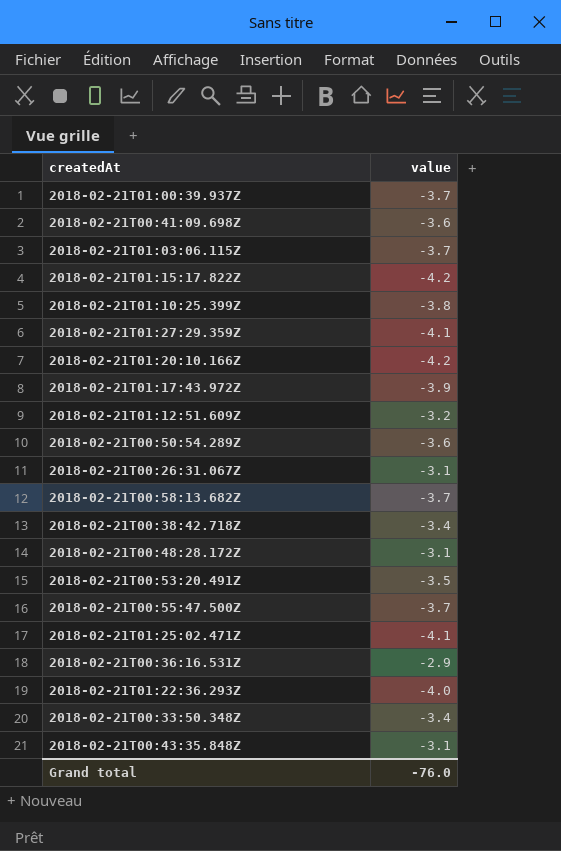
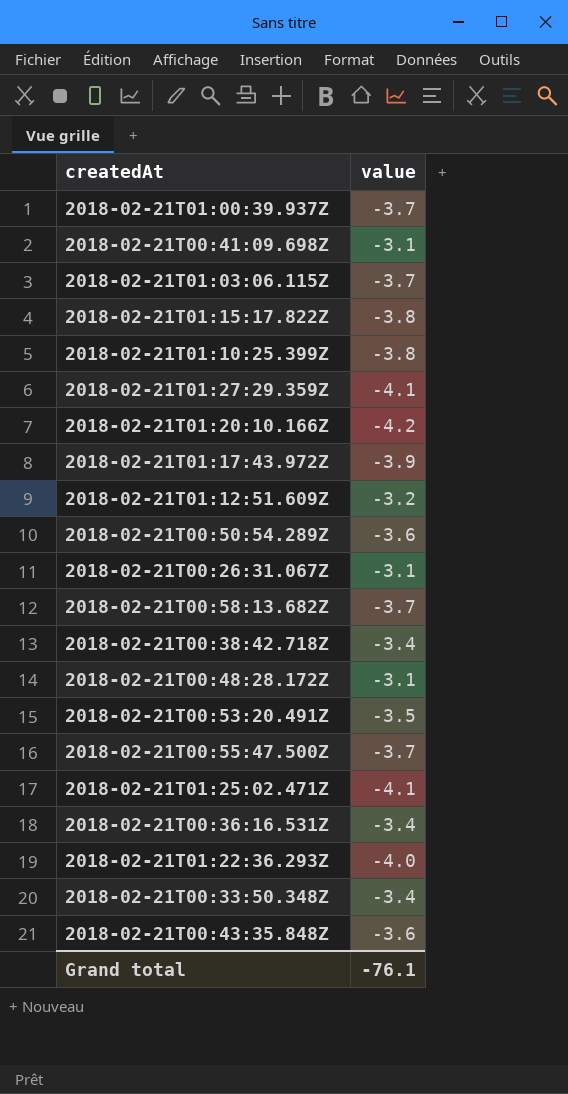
2018-02-21T00:41:09.698Z | value: -3.6 -> -3.1
2018-02-21T01:15:17.822Z | value: -4.2 -> -3.8
2018-02-21T00:36:16.531Z | value: -2.9 -> -3.4
2018-02-21T00:43:35.848Z | value: -3.1 -> -3.6
Grand total | value: -76.0 -> -76.1

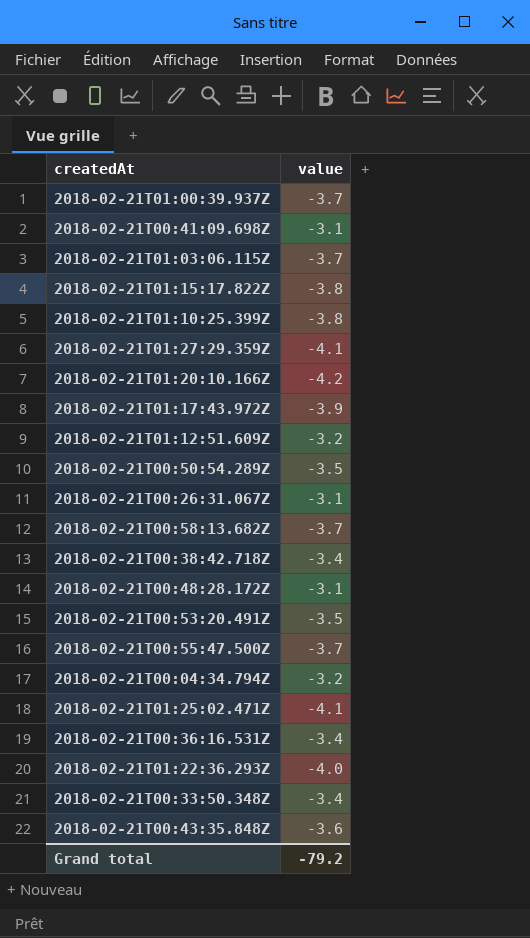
2018-02-21T00:50:54.289Z | value: -3.6 -> -3.5
row 2018-02-21T00:04:34.794Z: none -> -3.2
Grand total | value: -76.1 -> -79.2

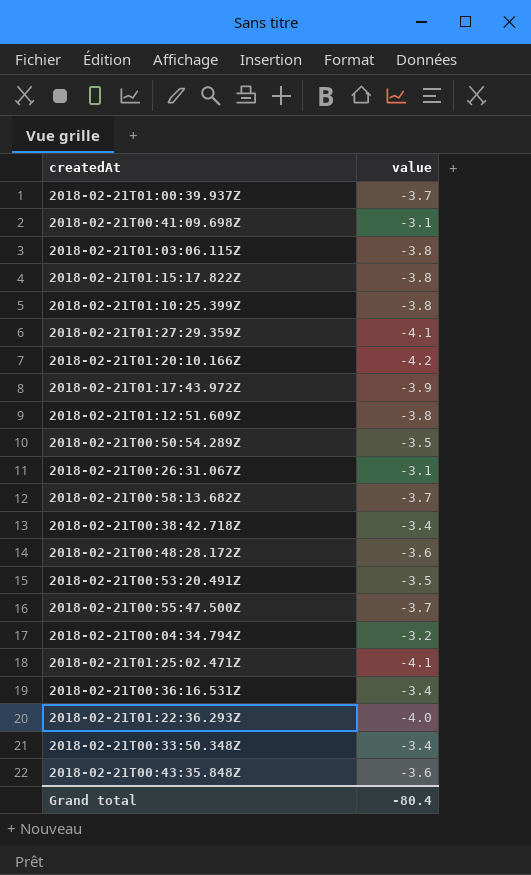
2018-02-21T01:03:06.115Z | value: -3.7 -> -3.8
2018-02-21T01:12:51.609Z | value: -3.2 -> -3.8
2018-02-21T00:48:28.172Z | value: -3.1 -> -3.6
Grand total | value: -79.2 -> -80.4

